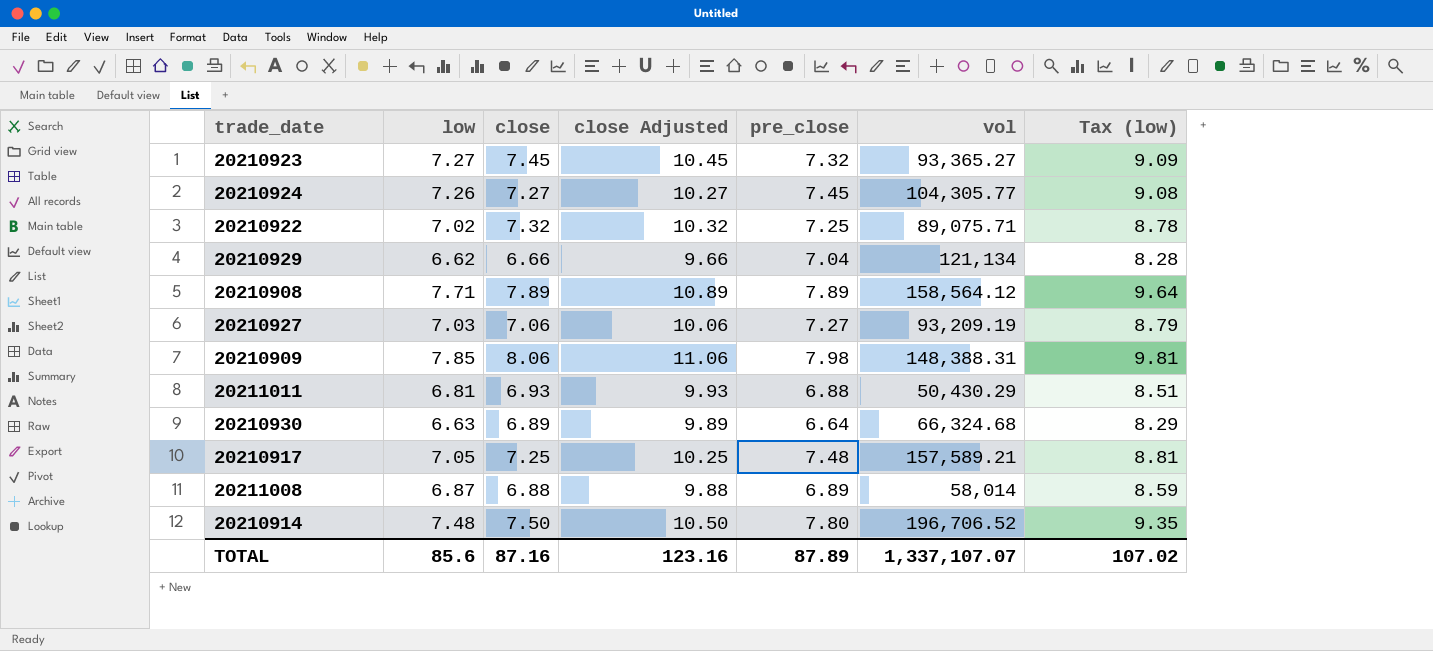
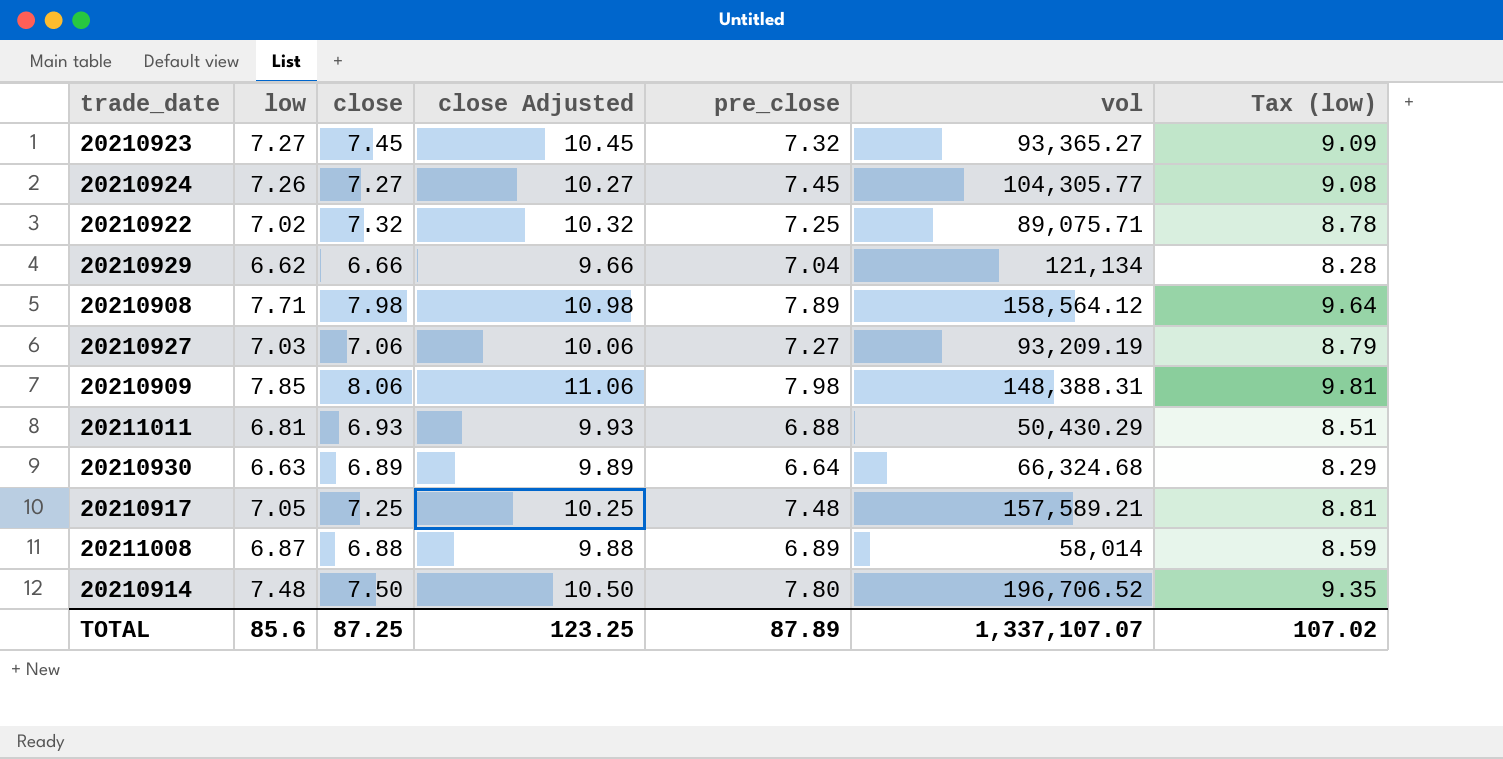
20210908 | close: 7.89 -> 7.98
20210908 | close Adjusted: 10.89 -> 10.98
TOTAL | close: 87.16 -> 87.25
TOTAL | close Adjusted: 123.16 -> 123.25

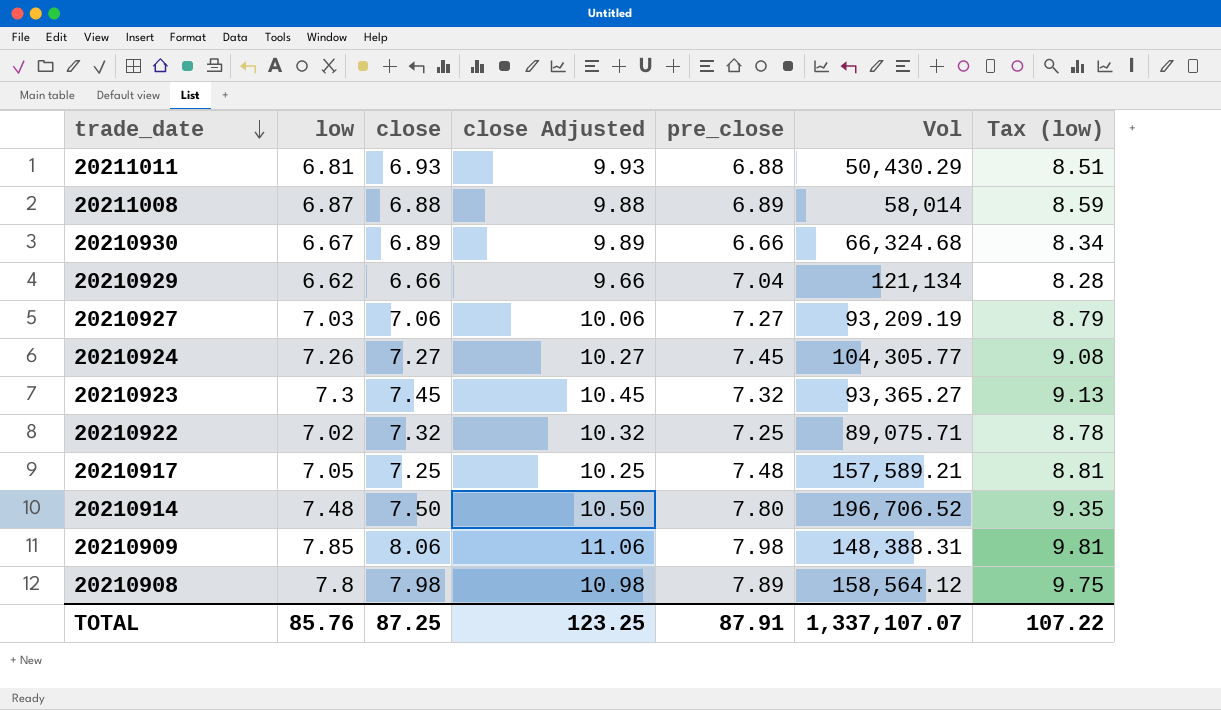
row order: none -> trade_date descending
column name: vol -> Vol
20210930 | low: 6.63 -> 6.67
20210930 | pre_close: 6.64 -> 6.66
20210930 | Tax (low): 8.29 -> 8.34
20210923 | low: 7.27 -> 7.3
20210923 | Tax (low): 9.09 -> 9.13
20210908 | low: 7.71 -> 7.8
20210908 | Tax (low): 9.64 -> 9.75
TOTAL | low: 85.6 -> 85.76
TOTAL | pre_close: 87.89 -> 87.91
TOTAL | Tax (low): 107.02 -> 107.22

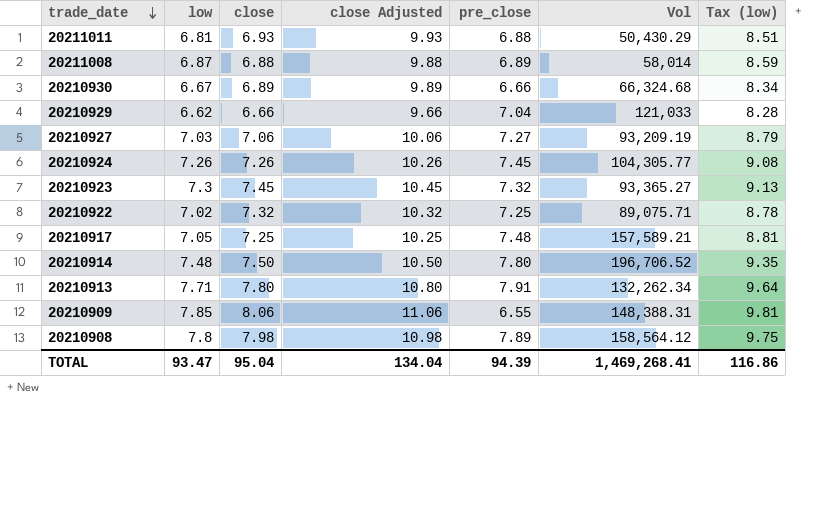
20210929 | Vol: 121,134 -> 121,033
20210924 | close: 7.27 -> 7.26
20210924 | close Adjusted: 10.27 -> 10.26
row 20210913: none -> 7.71 | 7.80 | 10.80 | 7.91 | 132,262.34 | 9.64
20210909 | pre_close: 7.98 -> 6.55
TOTAL | low: 85.76 -> 93.47
TOTAL | close: 87.25 -> 95.04
TOTAL | close Adjusted: 123.25 -> 134.04
TOTAL | pre_close: 87.91 -> 94.39
TOTAL | Vol: 1,337,107.07 -> 1,469,268.41
TOTAL | Tax (low): 107.22 -> 116.86

